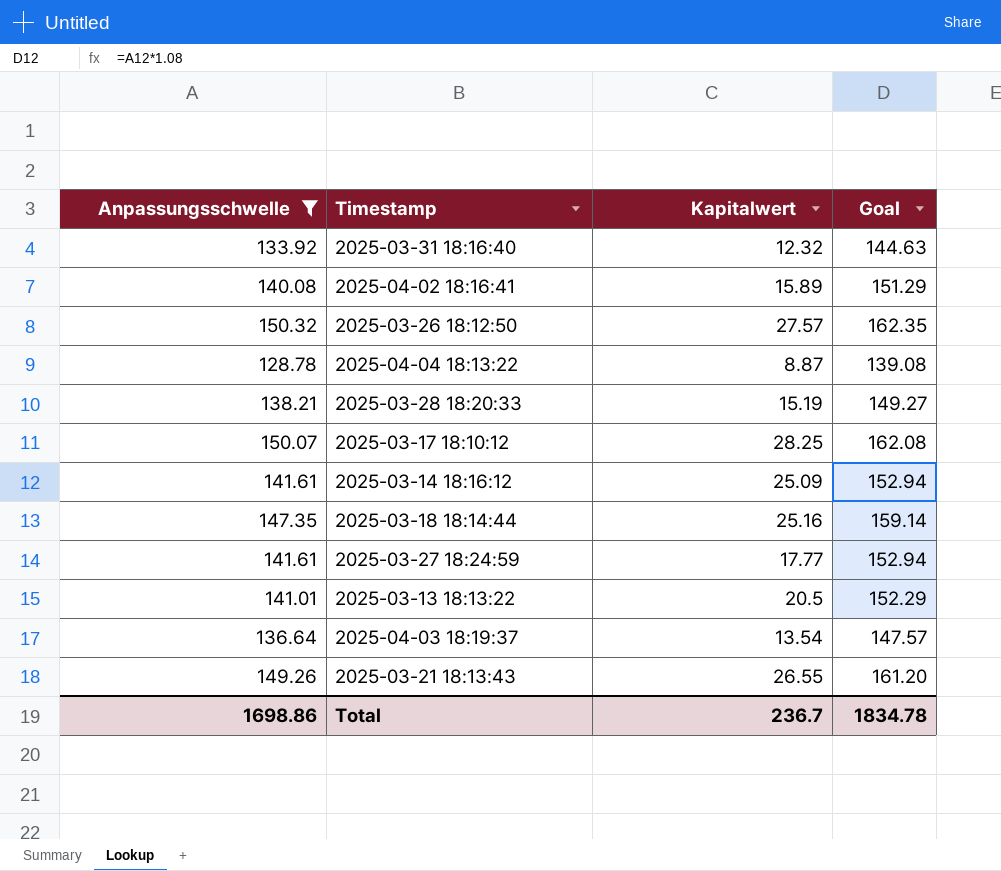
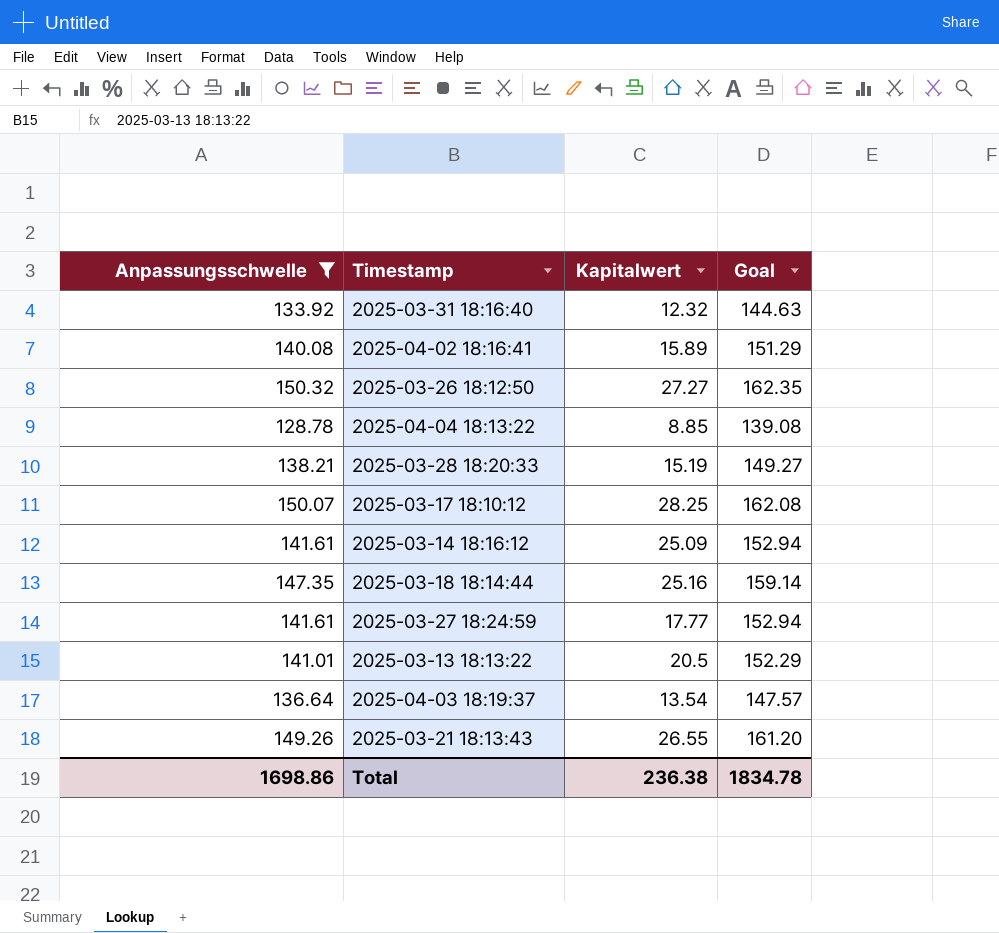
2025-03-26 18:12:50 | Kapitalwert: 27.57 -> 27.27
2025-04-04 18:13:22 | Kapitalwert: 8.87 -> 8.85
Total | Kapitalwert: 236.7 -> 236.38

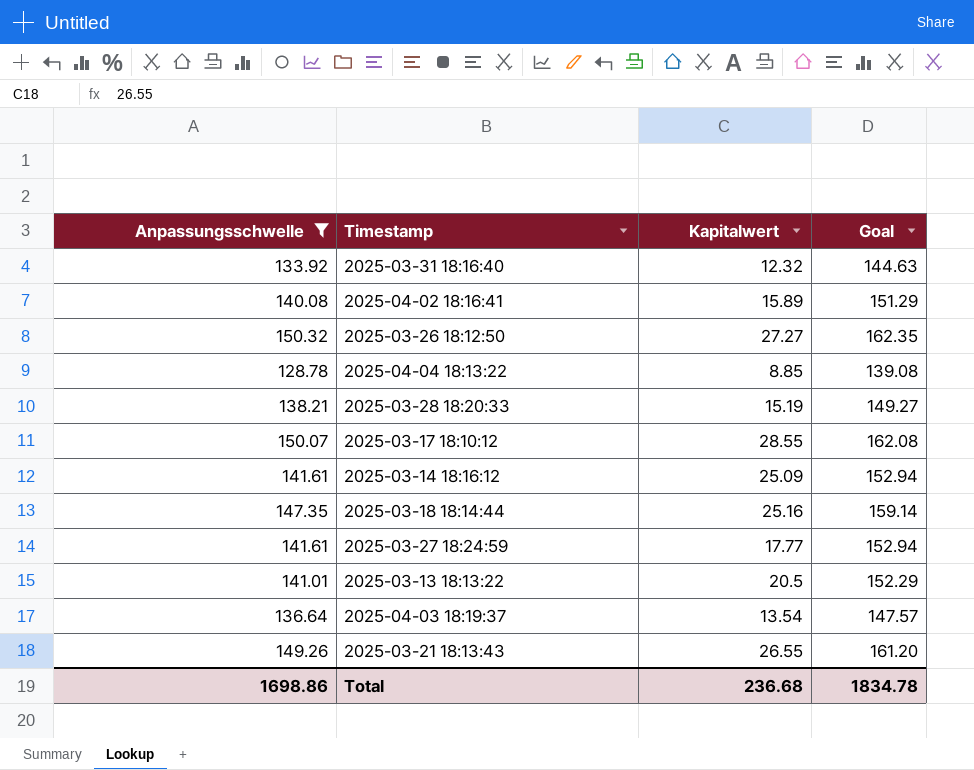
2025-03-17 18:10:12 | Kapitalwert: 28.25 -> 28.55
Total | Kapitalwert: 236.38 -> 236.68

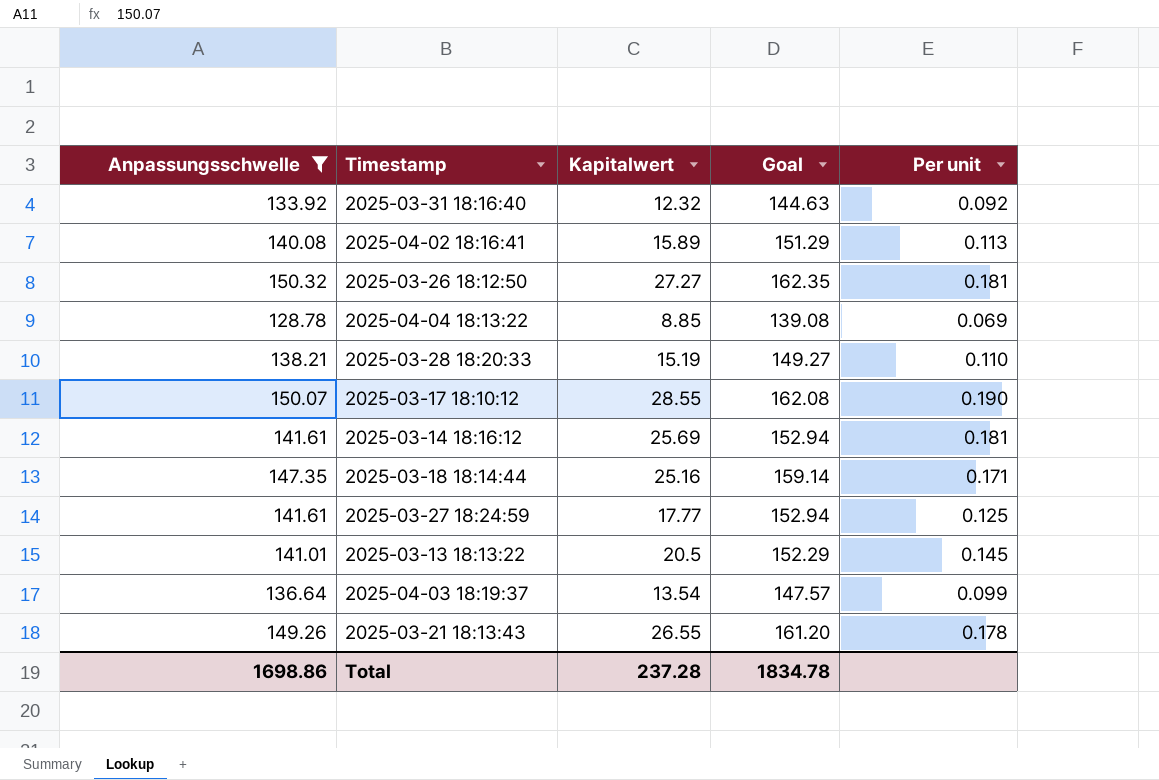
column Per unit | formula: none -> [Kapitalwert] / [Anpassungsschwelle]
2025-03-14 18:16:12 | Kapitalwert: 25.09 -> 25.69
Total | Kapitalwert: 236.68 -> 237.28

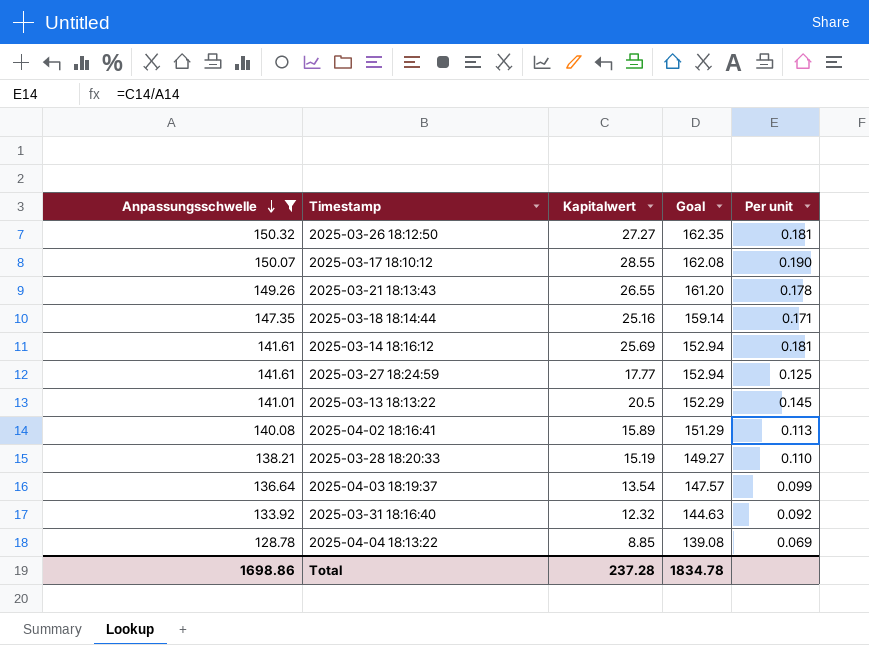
row order: none -> Anpassungsschwelle descending

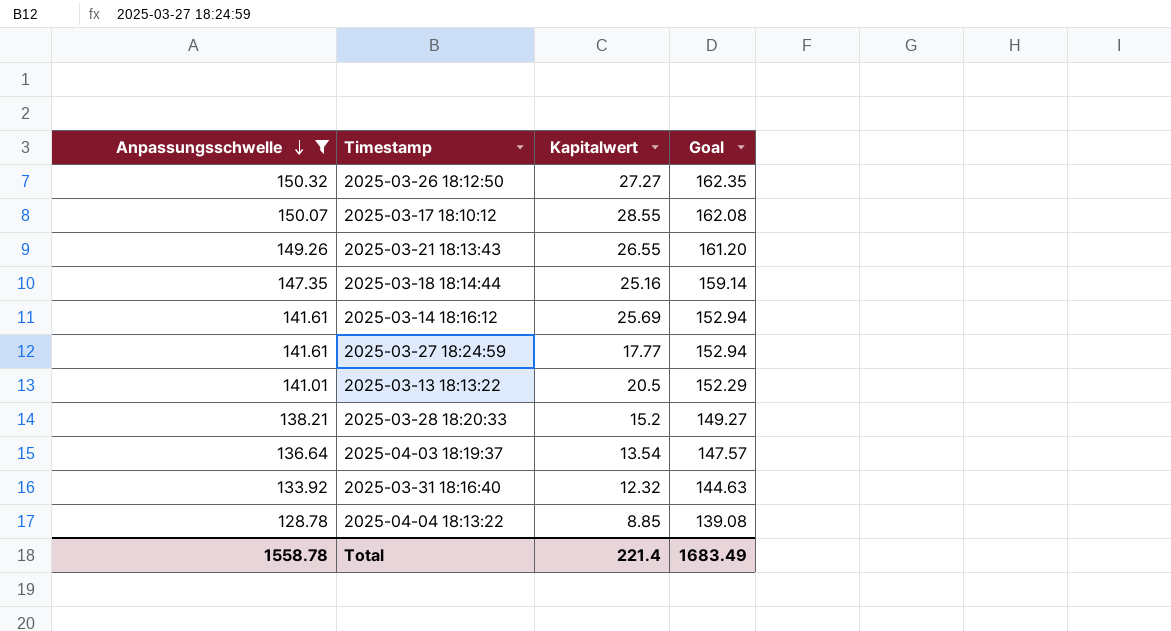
column Per unit | formula: [Kapitalwert] / [Anpassungsschwelle] -> none
row 2025-04-02 18:16:41: 140.08 | 15.89 | 151.29 | 0.113 -> none
2025-03-28 18:20:33 | Kapitalwert: 15.19 -> 15.2
Total | Anpassungsschwelle: 1698.86 -> 1558.78
Total | Kapitalwert: 237.28 -> 221.4
Total | Goal: 1834.78 -> 1683.49

